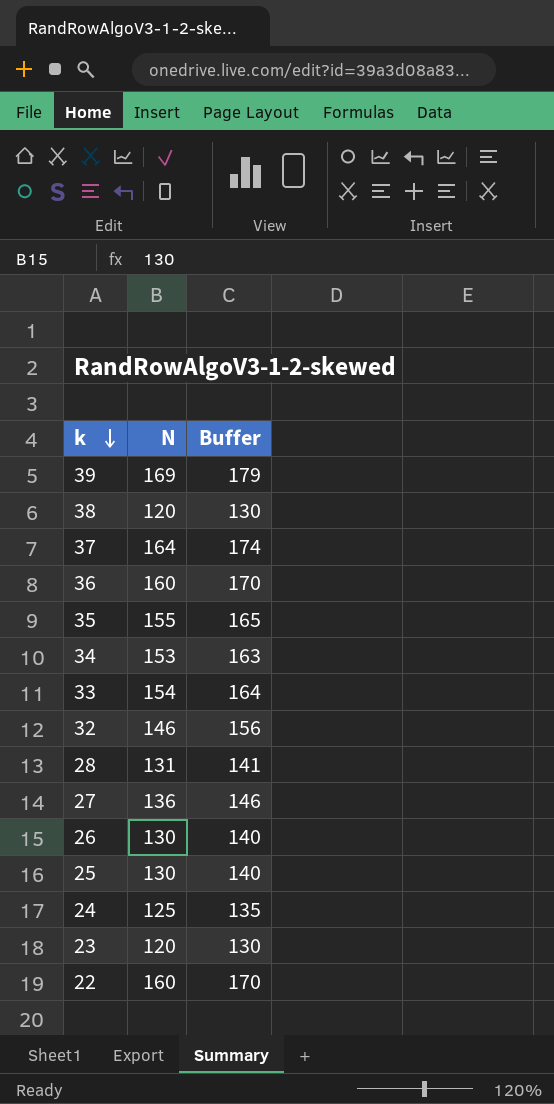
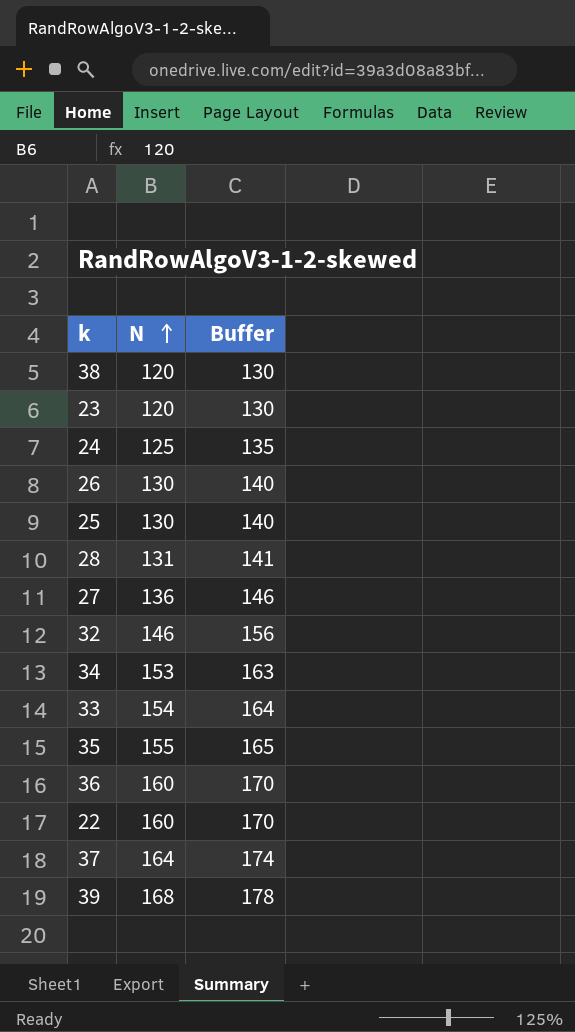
row order: k descending -> N ascending
39 | N: 169 -> 168
39 | Buffer: 179 -> 178

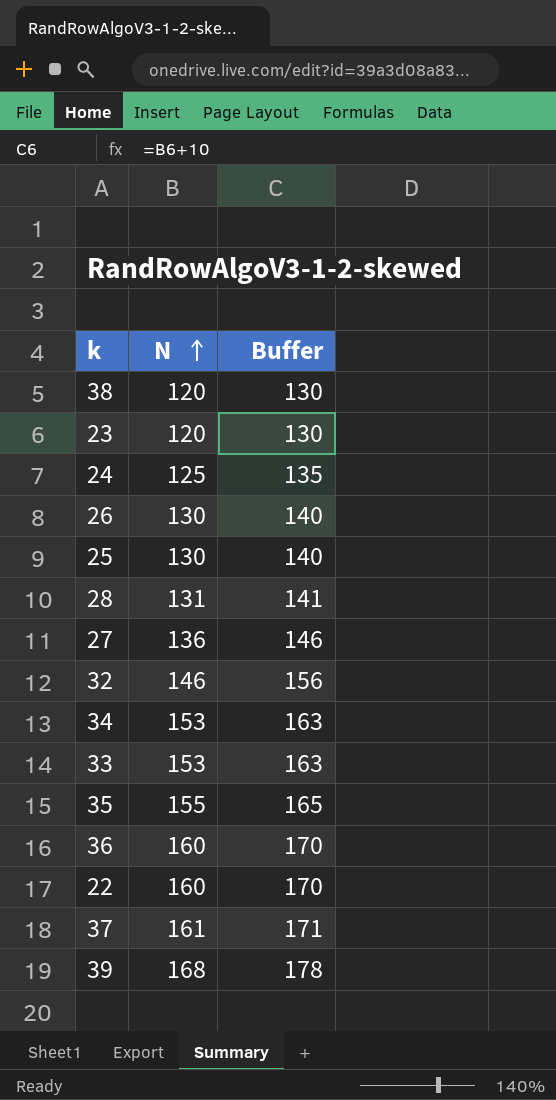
33 | N: 154 -> 153
33 | Buffer: 164 -> 163
37 | N: 164 -> 161
37 | Buffer: 174 -> 171

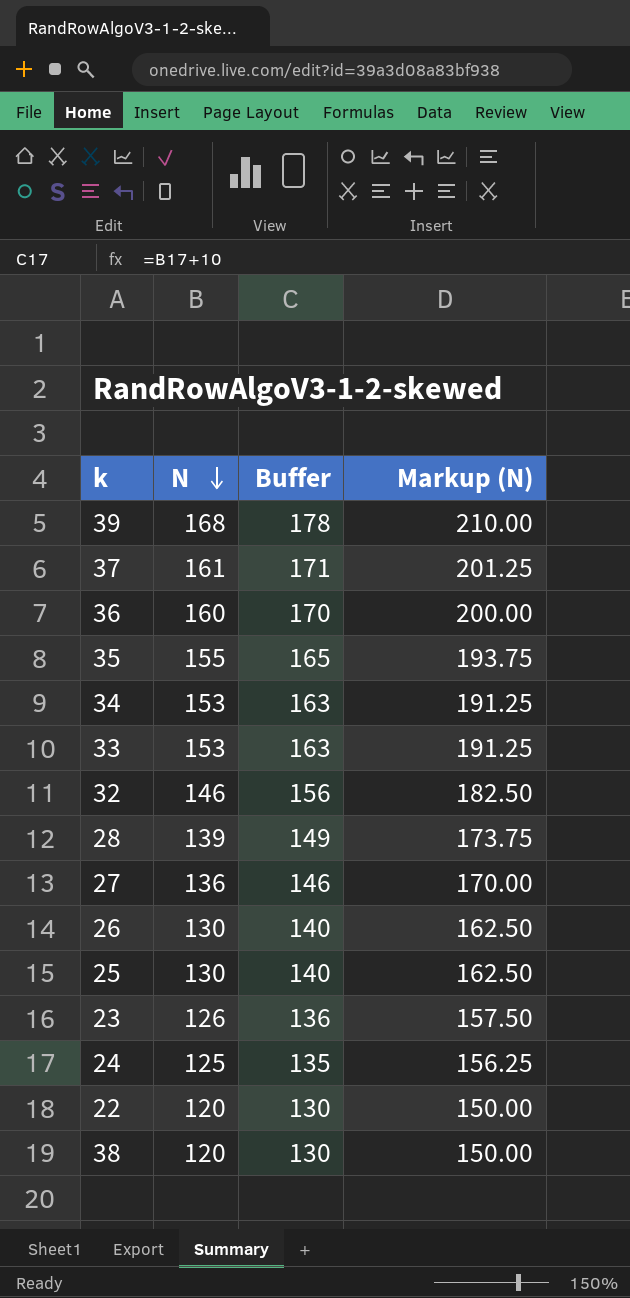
row order: N ascending -> N descending
column Markup (N) | formula: none -> [N] * 1.25
28 | N: 131 -> 139
28 | Buffer: 141 -> 149
23 | N: 120 -> 126
23 | Buffer: 130 -> 136
22 | N: 160 -> 120
22 | Buffer: 170 -> 130

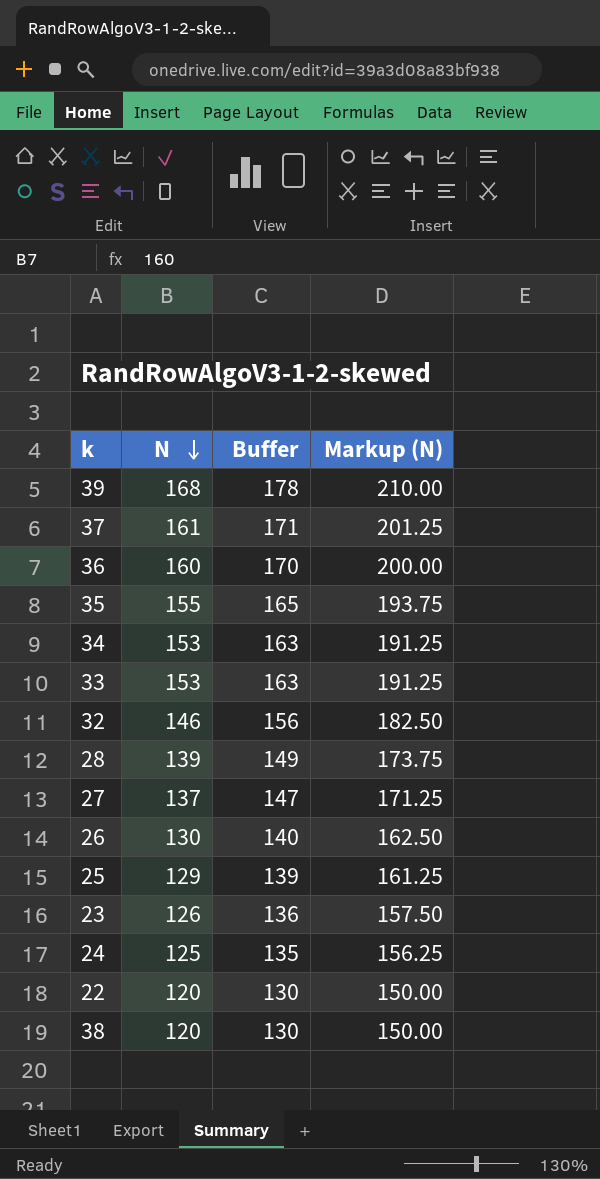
27 | N: 136 -> 137
27 | Buffer: 146 -> 147
27 | Markup (N): 170.00 -> 171.25
25 | N: 130 -> 129
25 | Buffer: 140 -> 139
25 | Markup (N): 162.50 -> 161.25

